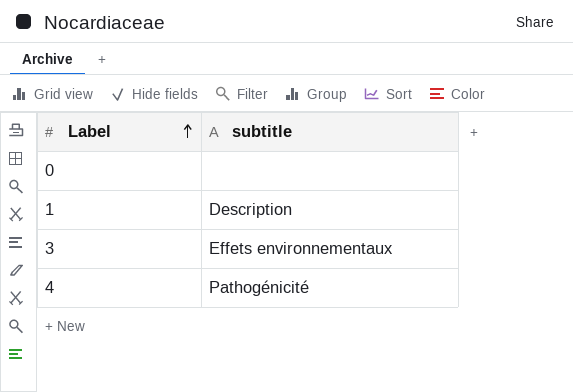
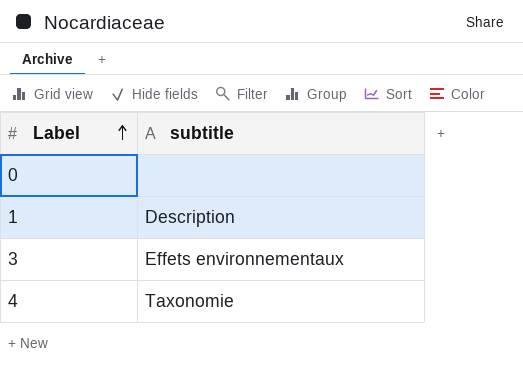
4 | subtitle: Pathogénicité -> Taxonomie

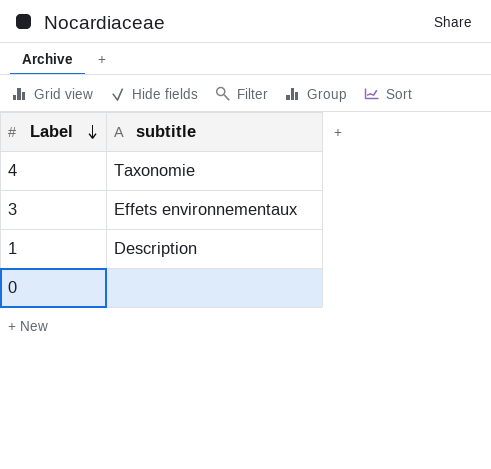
row order: Label ascending -> Label descending

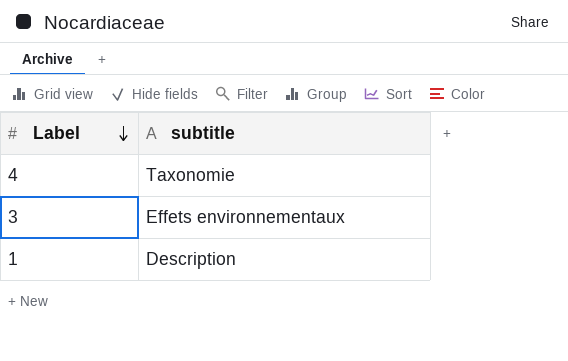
row 0: none -> none

